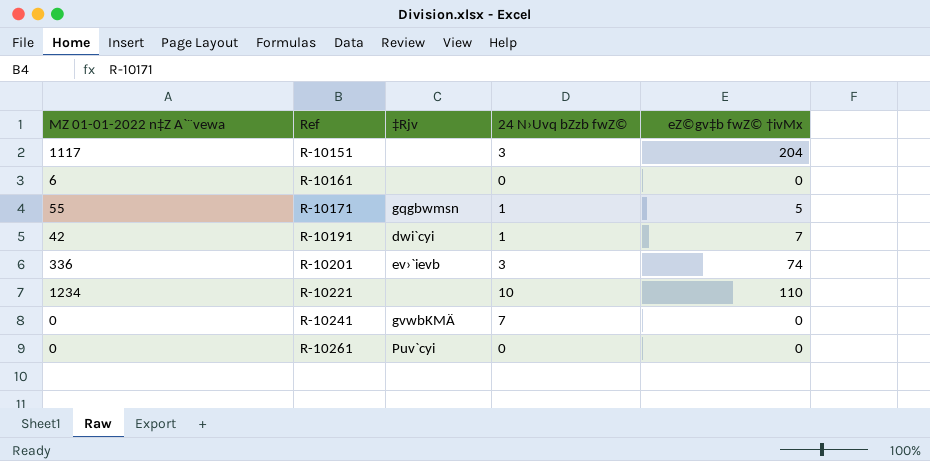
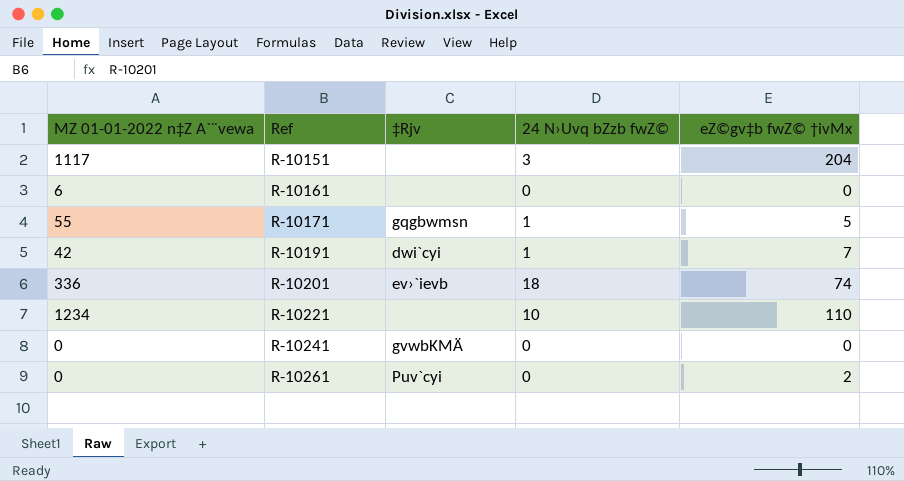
R-10201 | 24 N›Uvq bZzb fwZ©: 3 -> 18
R-10241 | 24 N›Uvq bZzb fwZ©: 7 -> 0
R-10261 | eZ©gv‡b fwZ© †ivMx: 0 -> 2

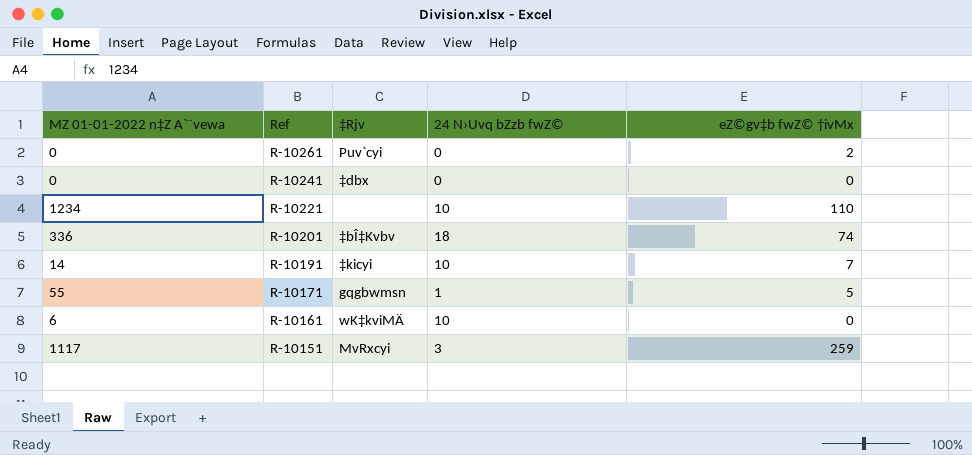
row order: Ref ascending -> Ref descending
R-10241 | ‡Rjv: gvwbKMÄ -> ‡dbx
R-10201 | ‡Rjv: ev›`ievb -> ‡bÎ‡Kvbv
R-10191 | MZ 01-01-2022 n‡Z A`¨vewa: 42 -> 14
R-10191 | ‡Rjv: dwi`cyi -> ‡kicyi
R-10191 | 24 N›Uvq bZzb fwZ©: 1 -> 10
R-10161 | ‡Rjv: none -> wK‡kviMÄ
R-10161 | 24 N›Uvq bZzb fwZ©: 0 -> 10
R-10151 | ‡Rjv: none -> MvRxcyi
R-10151 | eZ©gv‡b fwZ© †ivMx: 204 -> 259

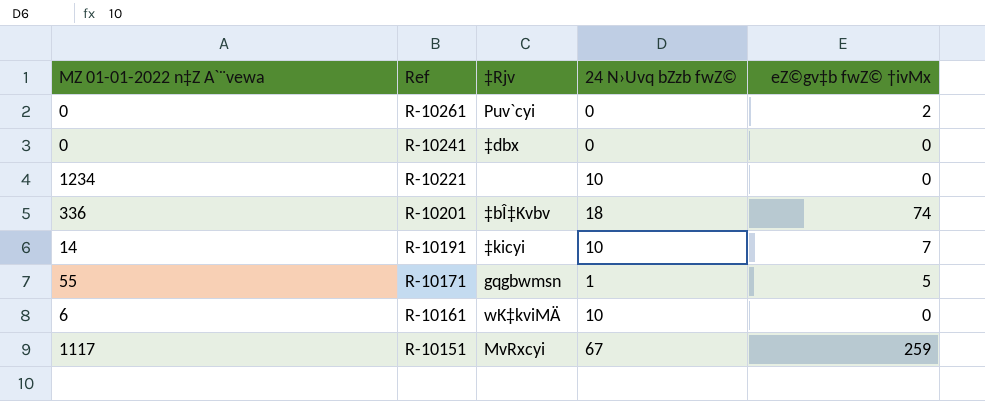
R-10221 | eZ©gv‡b fwZ© †ivMx: 110 -> 0
R-10151 | 24 N›Uvq bZzb fwZ©: 3 -> 67

